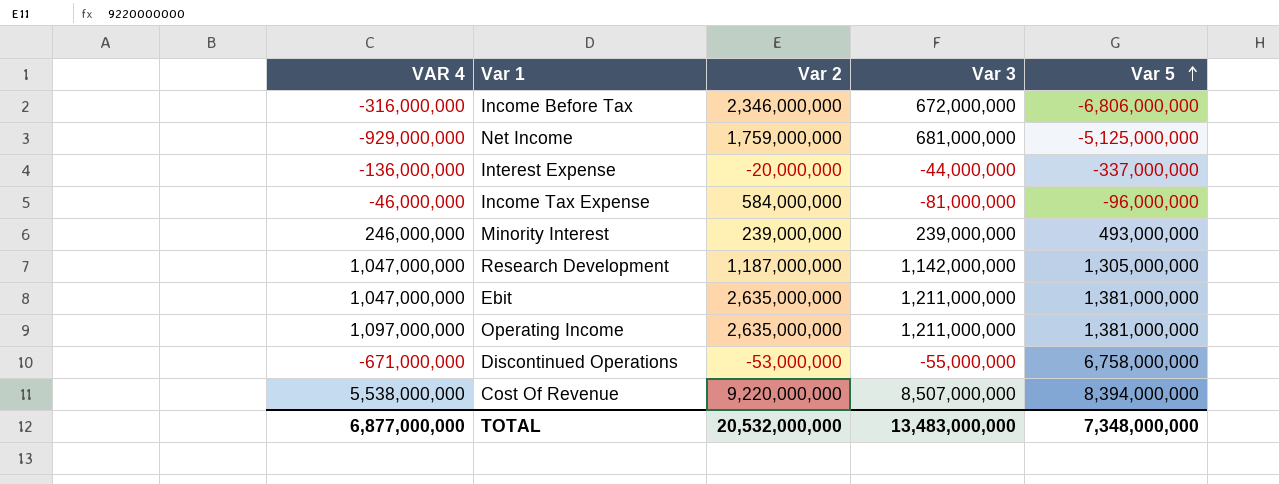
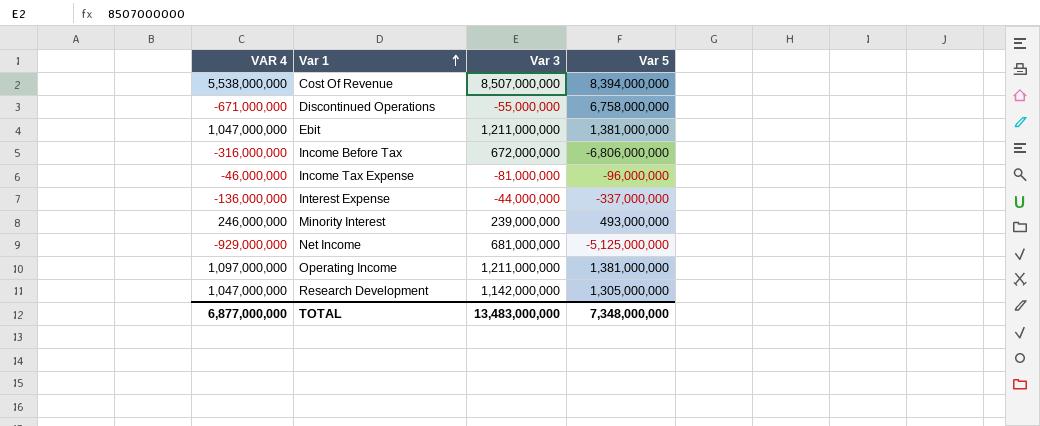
row order: Var 5 ascending -> Var 1 ascending
column Var 2 | position: 3 -> none

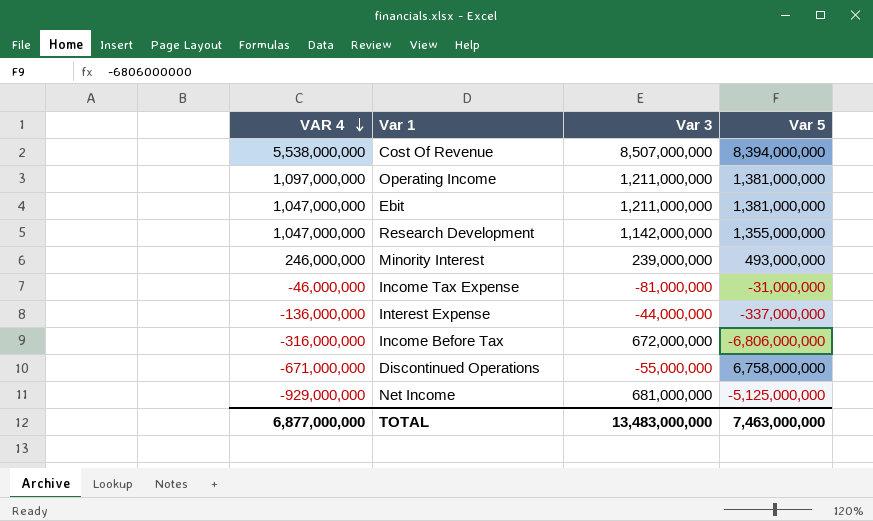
row order: Var 1 ascending -> VAR 4 descending
Research Development | Var 5: 1,305,000,000 -> 1,355,000,000
Income Tax Expense | Var 5: -96,000,000 -> -31,000,000
TOTAL | Var 5: 7,348,000,000 -> 7,463,000,000

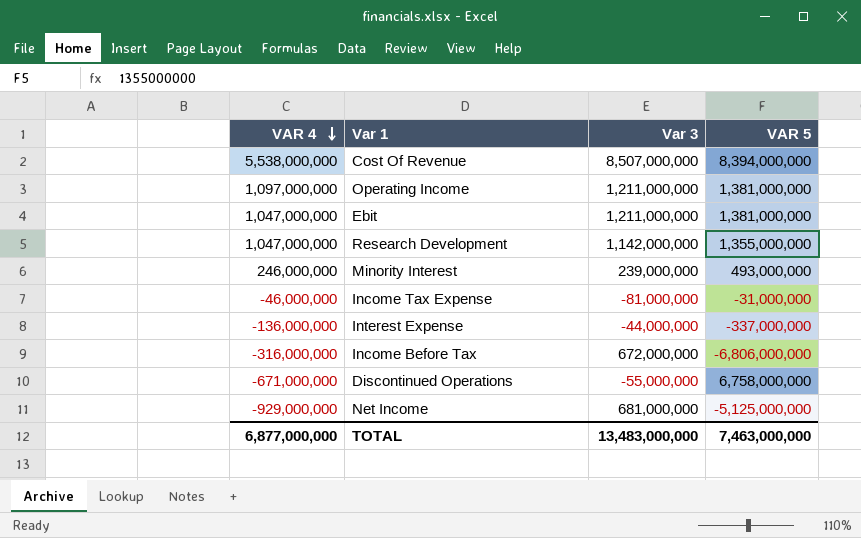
column name: Var 5 -> VAR 5

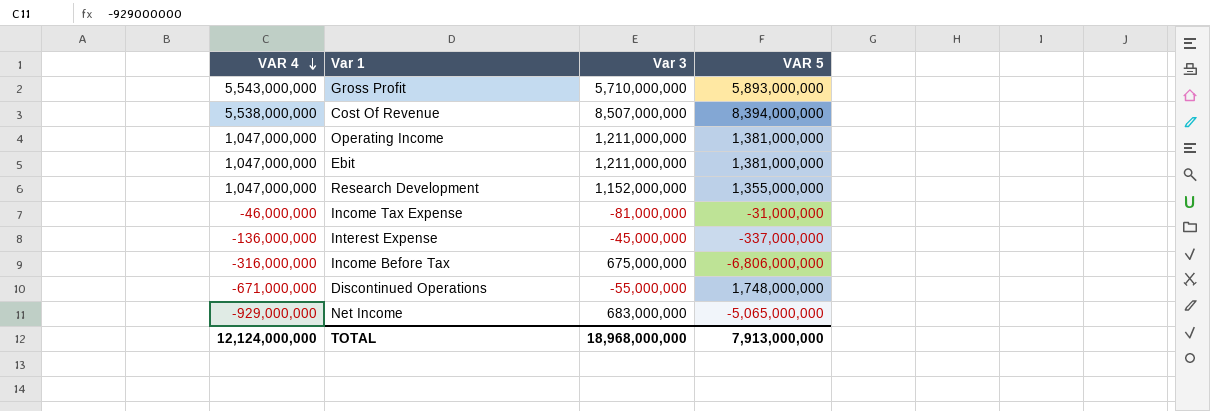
row Minority Interest: 246,000,000 | 239,000,000 | 493,000,000 -> none
row Gross Profit: none -> 5,543,000,000 | 5,710,000,000 | 5,893,000,000
Operating Income | VAR 4: 1,097,000,000 -> 1,047,000,000
Research Development | Var 3: 1,142,000,000 -> 1,152,000,000
Interest Expense | Var 3: -44,000,000 -> -45,000,000
Income Before Tax | Var 3: 672,000,000 -> 675,000,000
Discontinued Operations | VAR 5: 6,758,000,000 -> 1,748,000,000
Net Income | Var 3: 681,000,000 -> 683,000,000
Net Income | VAR 5: -5,125,000,000 -> -5,065,000,000
TOTAL | VAR 4: 6,877,000,000 -> 12,124,000,000
TOTAL | Var 3: 13,483,000,000 -> 18,968,000,000
TOTAL | VAR 5: 7,463,000,000 -> 7,913,000,000

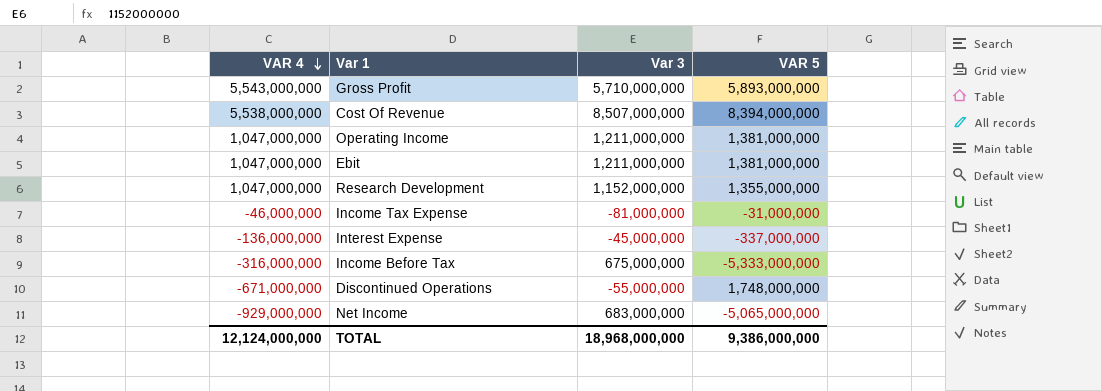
Income Before Tax | VAR 5: -6,806,000,000 -> -5,333,000,000
TOTAL | VAR 5: 7,913,000,000 -> 9,386,000,000

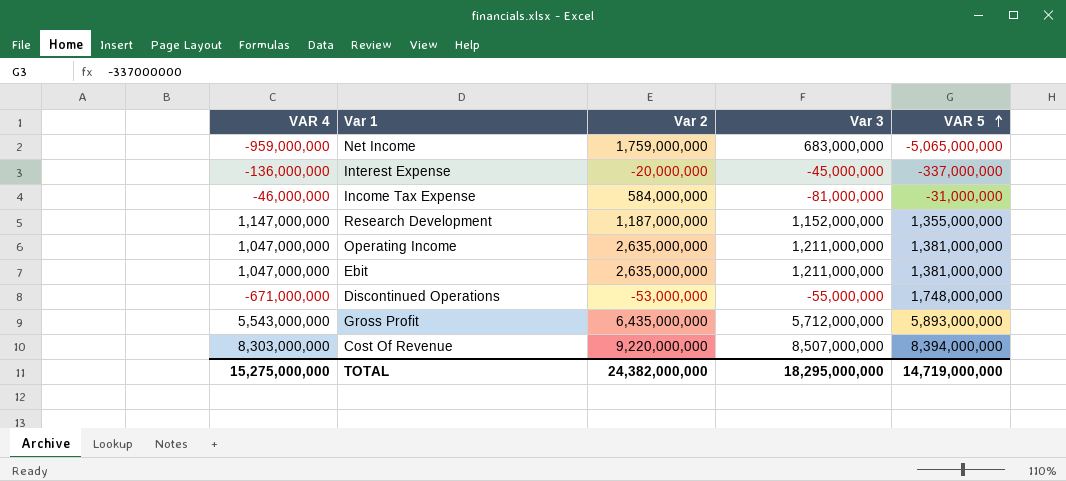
row order: VAR 4 descending -> VAR 5 ascending
column Var 2 | position: none -> 3
row Income Before Tax: -316,000,000 | 675,000,000 | -5,333,000,000 -> none
Net Income | VAR 4: -929,000,000 -> -959,000,000
Research Development | VAR 4: 1,047,000,000 -> 1,147,000,000
Gross Profit | Var 3: 5,710,000,000 -> 5,712,000,000
Cost Of Revenue | VAR 4: 5,538,000,000 -> 8,303,000,000
TOTAL | VAR 4: 12,124,000,000 -> 15,275,000,000
TOTAL | Var 3: 18,968,000,000 -> 18,295,000,000
TOTAL | VAR 5: 9,386,000,000 -> 14,719,000,000

